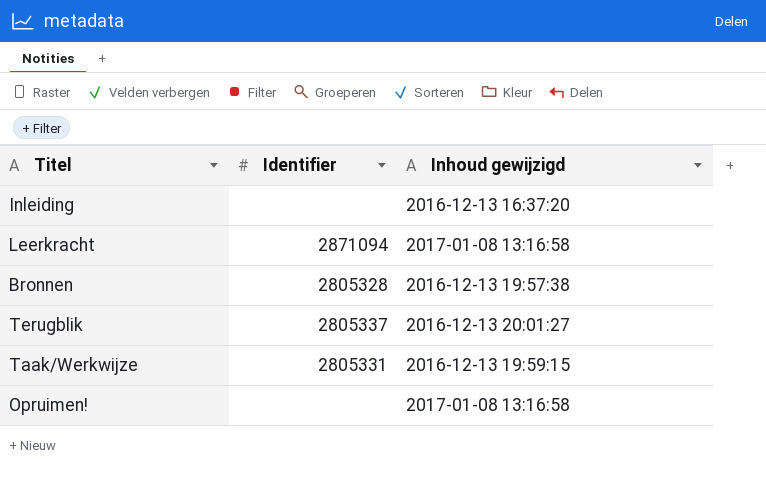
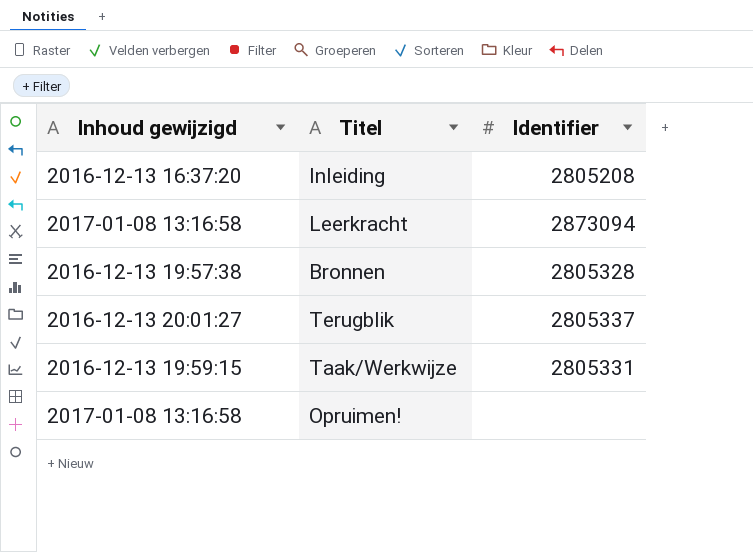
column Inhoud gewijzigd | position: 3 -> 1
Inleiding | Identifier: none -> 2805208
Leerkracht | Identifier: 2871094 -> 2873094

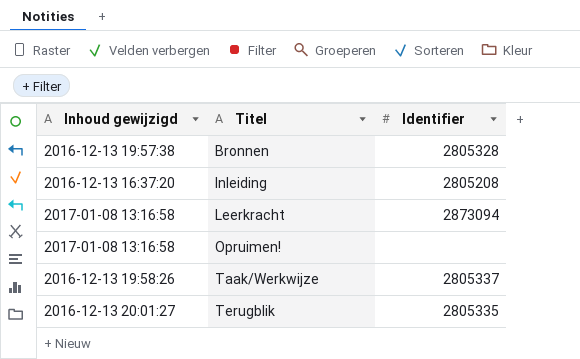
row order: none -> Titel ascending
Taak/Werkwijze | Inhoud gewijzigd: 2016-12-13 19:59:15 -> 2016-12-13 19:58:26
Taak/Werkwijze | Identifier: 2805331 -> 2805337
Terugblik | Identifier: 2805337 -> 2805335

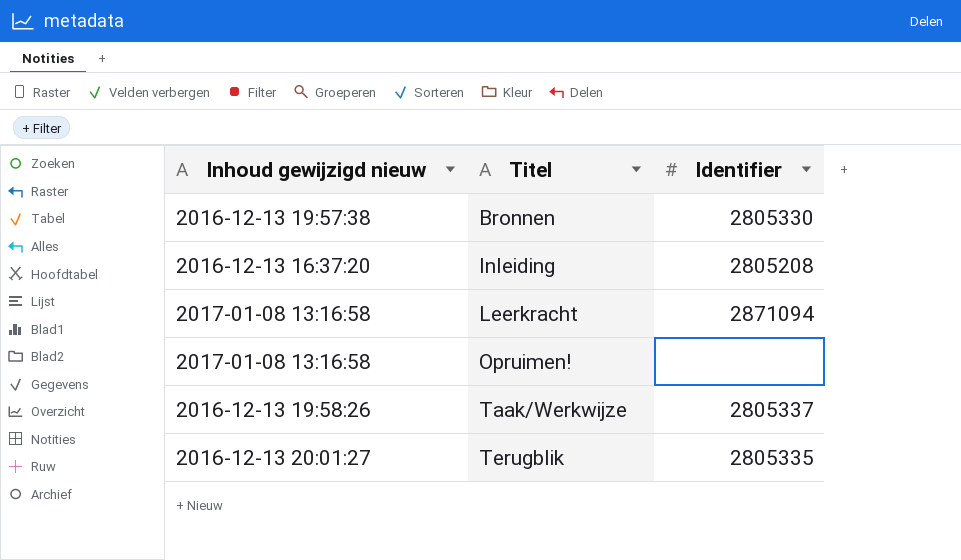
column name: Inhoud gewijzigd -> Inhoud gewijzigd nieuw
Bronnen | Identifier: 2805328 -> 2805330
Leerkracht | Identifier: 2873094 -> 2871094

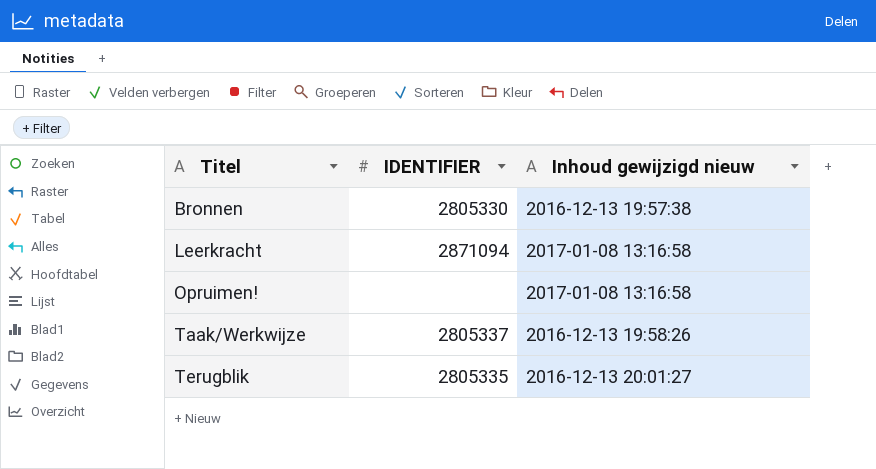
column name: Identifier -> IDENTIFIER
column Inhoud gewijzigd nieuw | position: 1 -> 3
row Inleiding: 2016-12-13 16:37:20 | 2805208 -> none

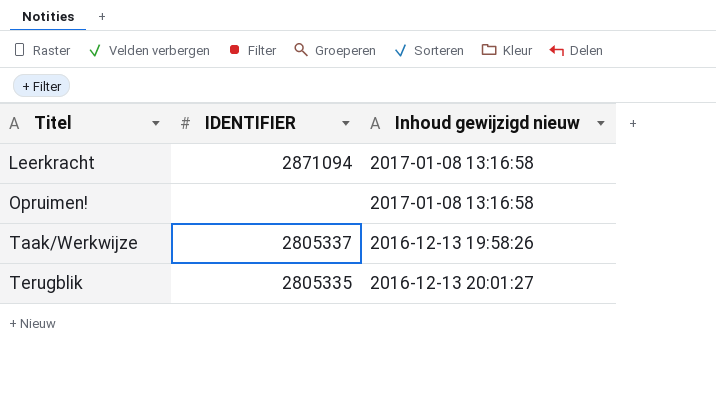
row Bronnen: 2805330 | 2016-12-13 19:57:38 -> none

